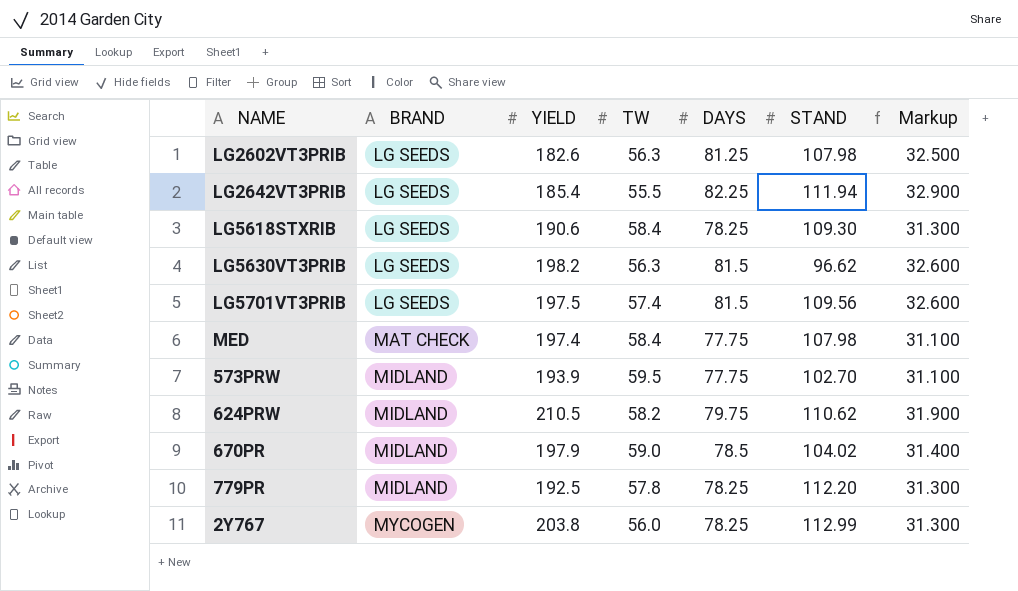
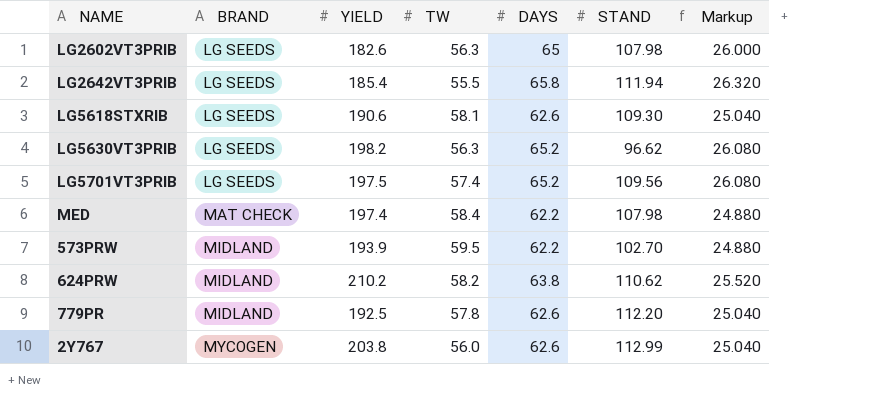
row 670PR: MIDLAND | 197.9 | 59.0 | 78.5 | 104.02 | 31.400 -> none
LG2602VT3PRIB | DAYS: 81.25 -> 65
LG2602VT3PRIB | Markup: 32.500 -> 26.000
LG2642VT3PRIB | DAYS: 82.25 -> 65.8
LG2642VT3PRIB | Markup: 32.900 -> 26.320
LG5618STXRIB | TW: 58.4 -> 58.1
LG5618STXRIB | DAYS: 78.25 -> 62.6
LG5618STXRIB | Markup: 31.300 -> 25.040
LG5630VT3PRIB | DAYS: 81.5 -> 65.2
LG5630VT3PRIB | Markup: 32.600 -> 26.080
LG5701VT3PRIB | DAYS: 81.5 -> 65.2
LG5701VT3PRIB | Markup: 32.600 -> 26.080
MED | DAYS: 77.75 -> 62.2
MED | Markup: 31.100 -> 24.880
573PRW | DAYS: 77.75 -> 62.2
573PRW | Markup: 31.100 -> 24.880
624PRW | YIELD: 210.5 -> 210.2
624PRW | DAYS: 79.75 -> 63.8
624PRW | Markup: 31.900 -> 25.520
779PR | DAYS: 78.25 -> 62.6
779PR | Markup: 31.300 -> 25.040
2Y767 | DAYS: 78.25 -> 62.6
2Y767 | Markup: 31.300 -> 25.040

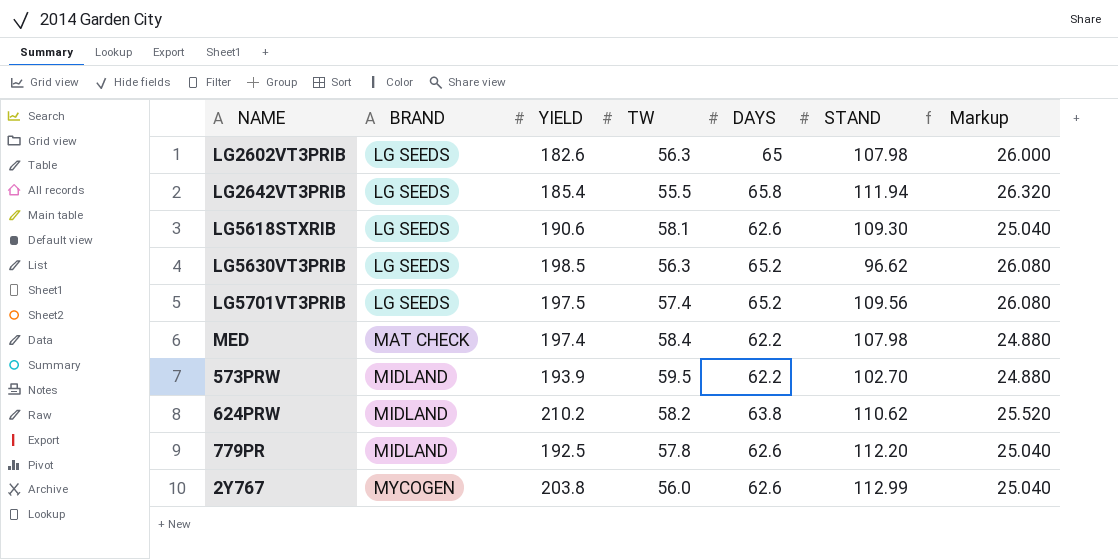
LG5630VT3PRIB | YIELD: 198.2 -> 198.5

